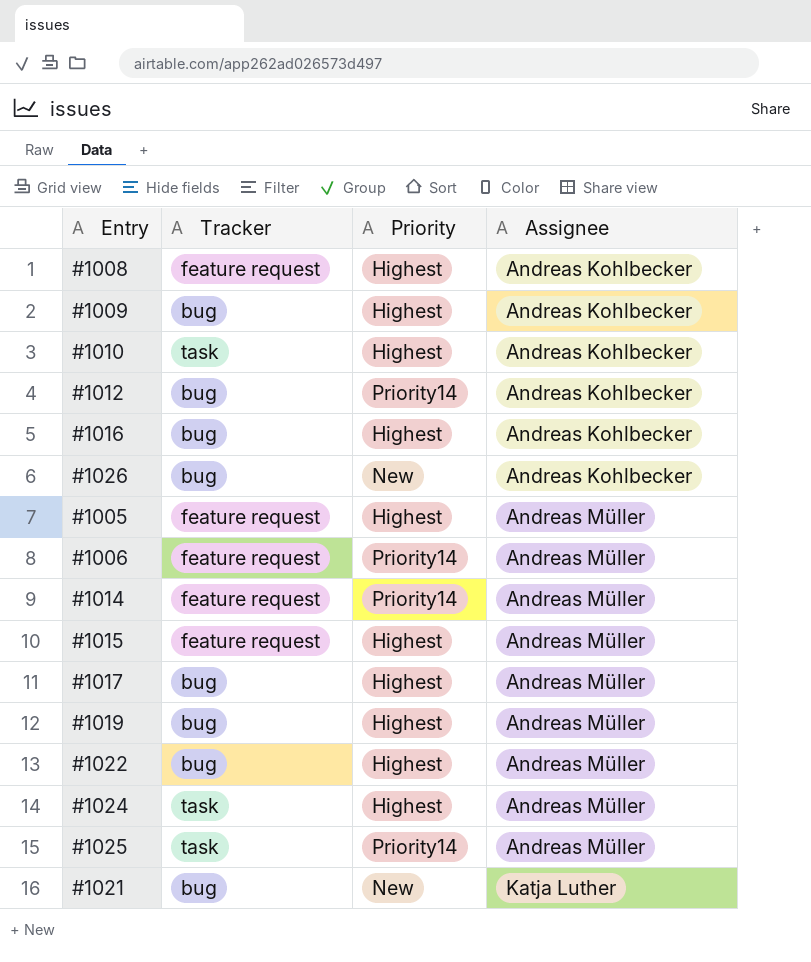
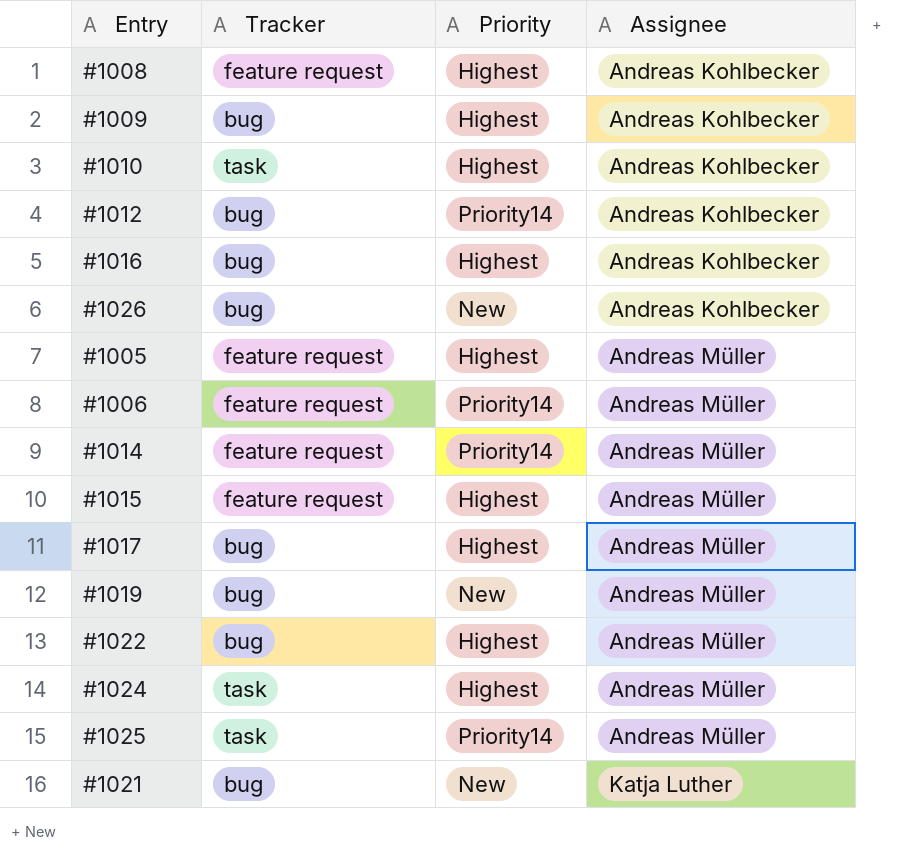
#1019 | Priority: Highest -> New

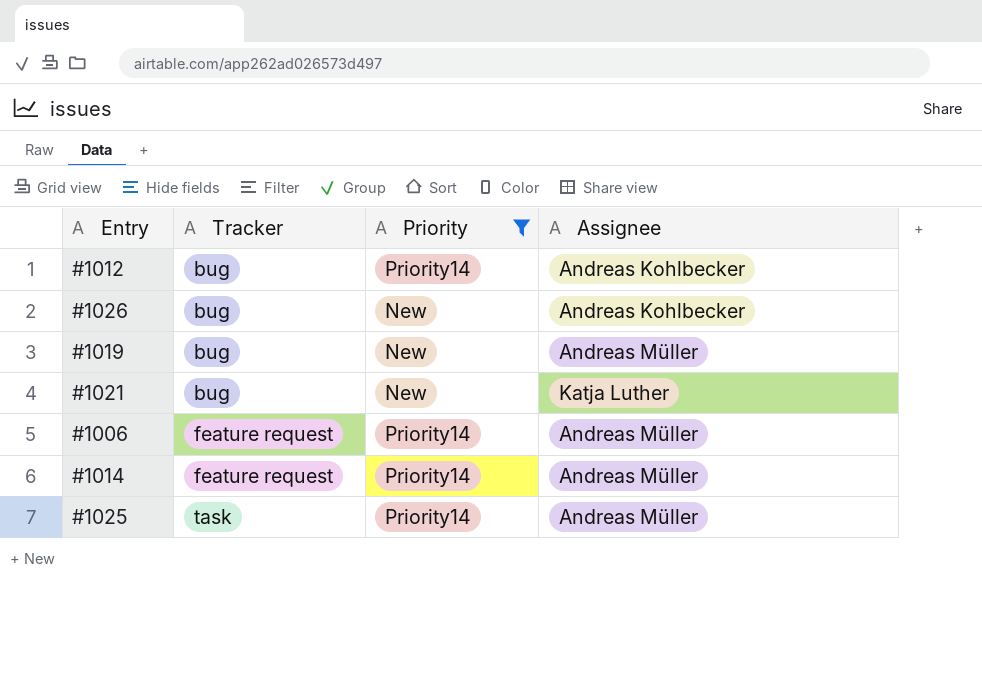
filter: none -> Priority != Highest
row order: Assignee ascending -> Tracker ascending

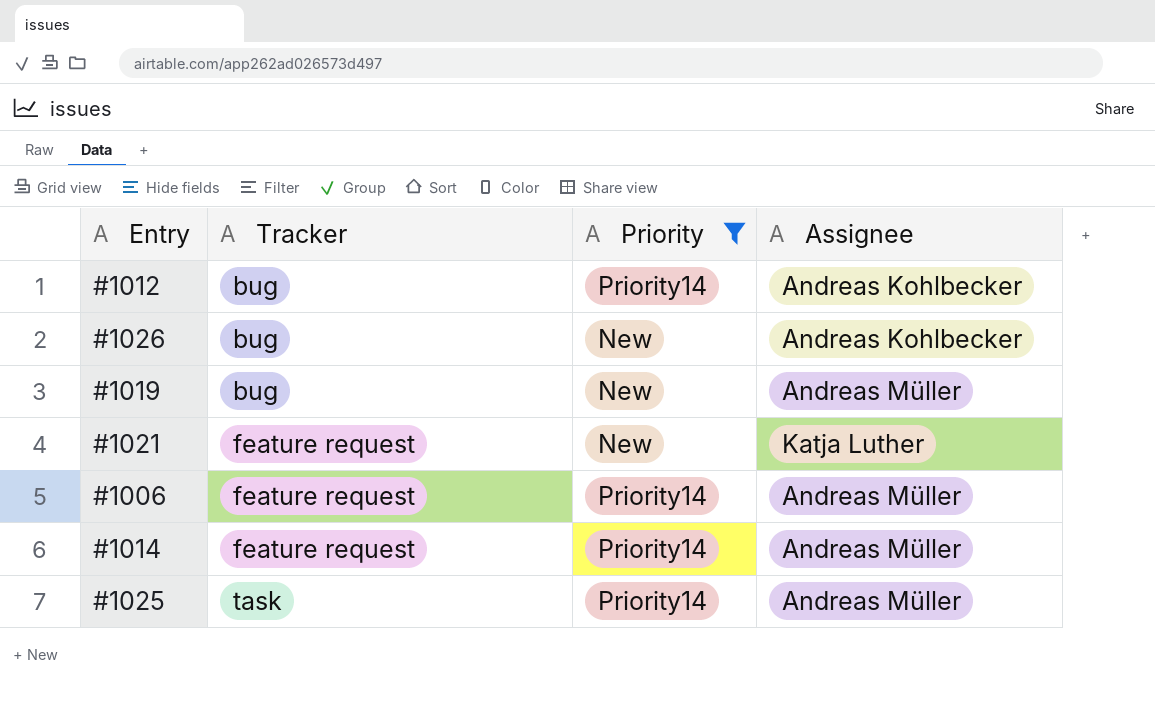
#1021 | Tracker: bug -> feature request

